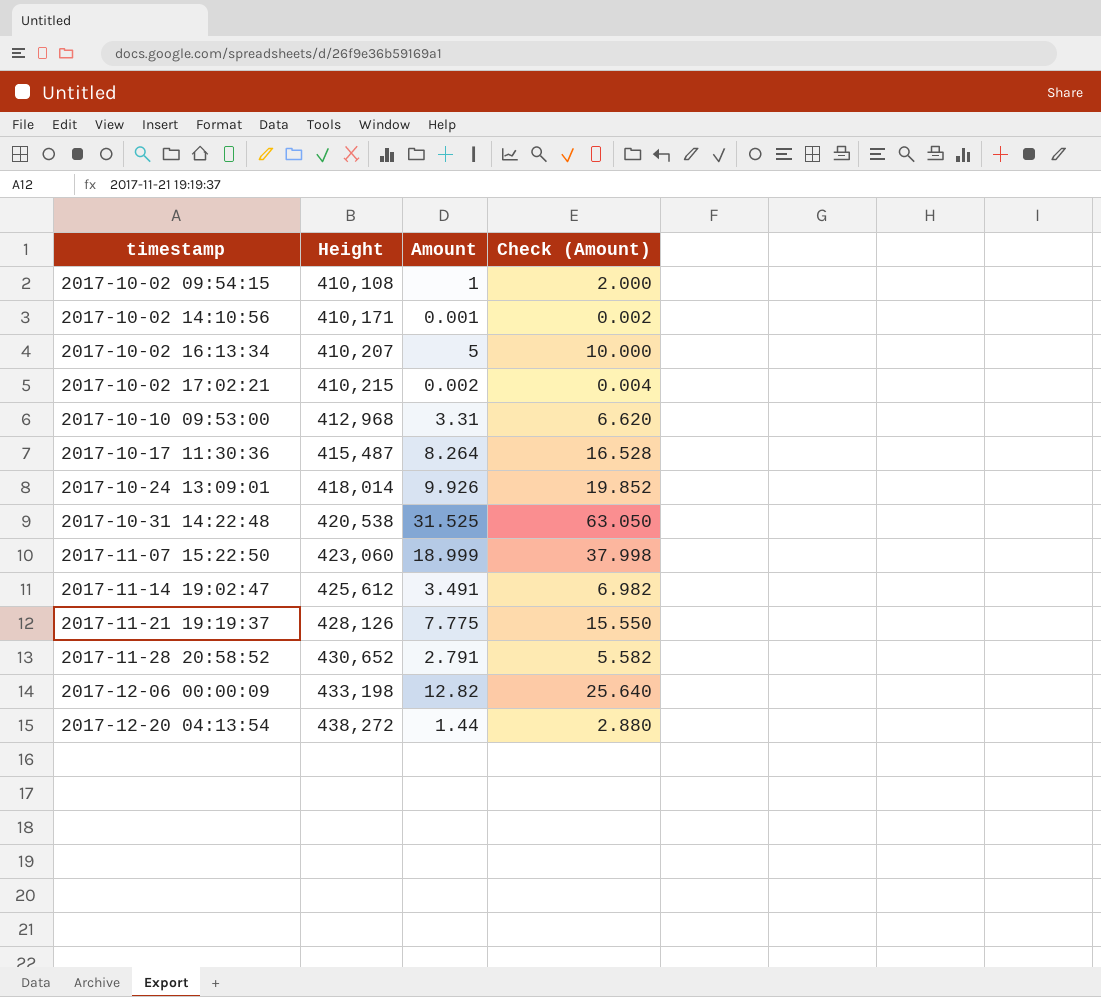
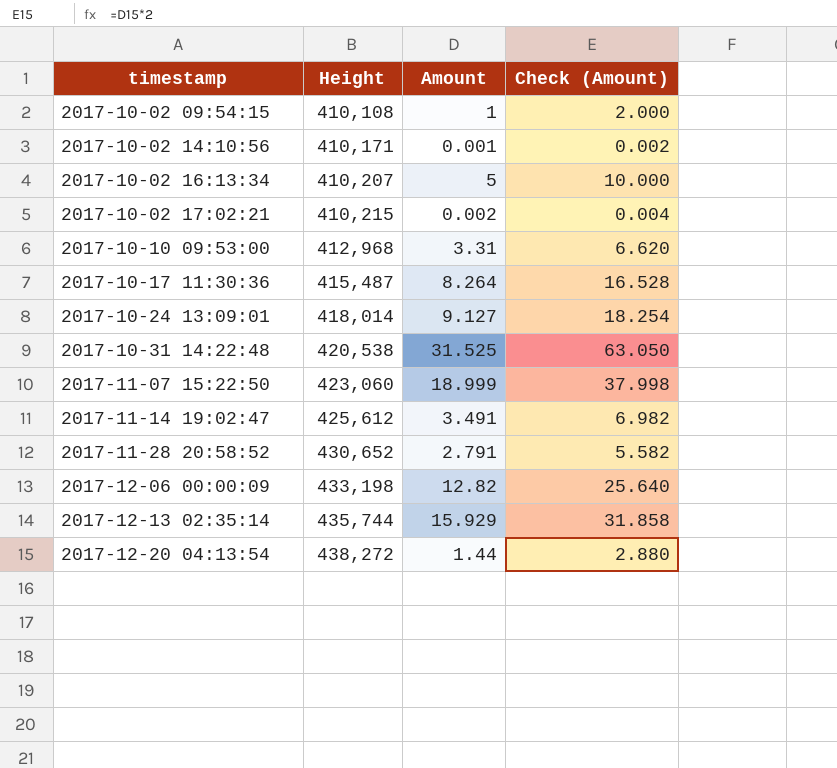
row 2017-11-21 19:19:37: 428,126 | 7.775 | 15.550 -> none
2017-10-24 13:09:01 | Amount: 9.926 -> 9.127
2017-10-24 13:09:01 | Check (Amount): 19.852 -> 18.254
row 2017-12-13 02:35:14: none -> 435,744 | 15.929 | 31.858

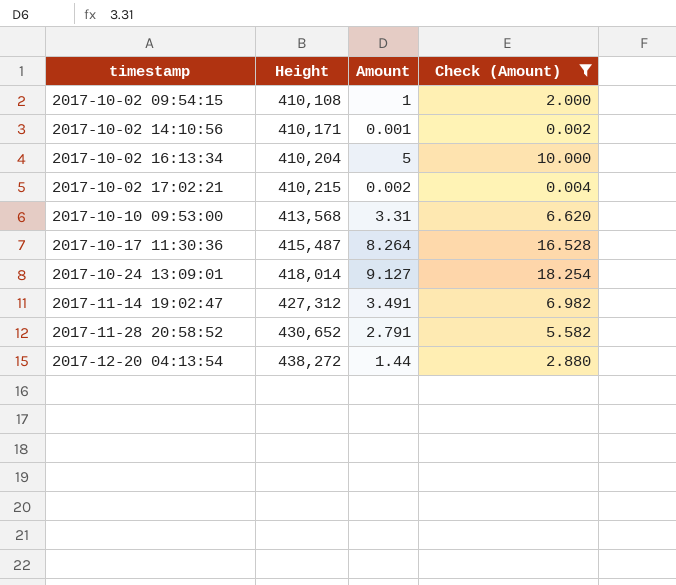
filter: none -> Check (Amount) <= 18.254
2017-10-02 16:13:34 | Height: 410,207 -> 410,204
2017-10-10 09:53:00 | Height: 412,968 -> 413,568
2017-11-14 19:02:47 | Height: 425,612 -> 427,312

